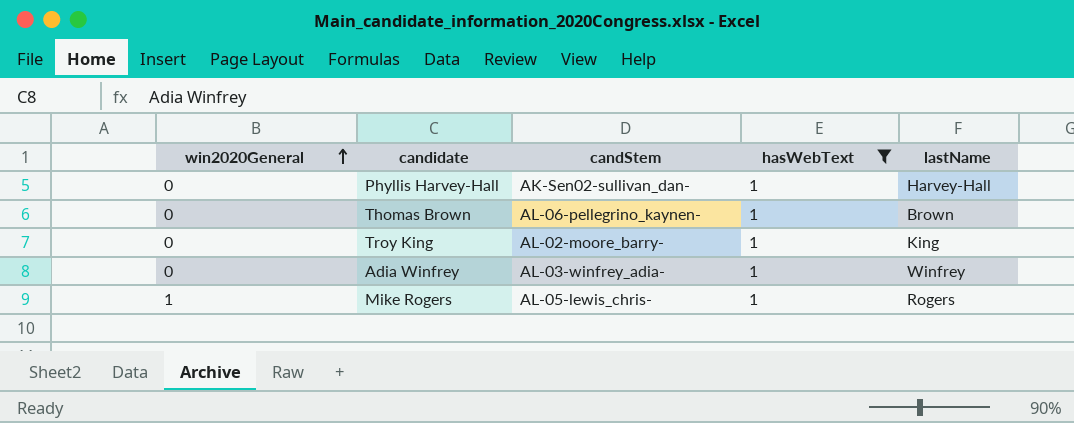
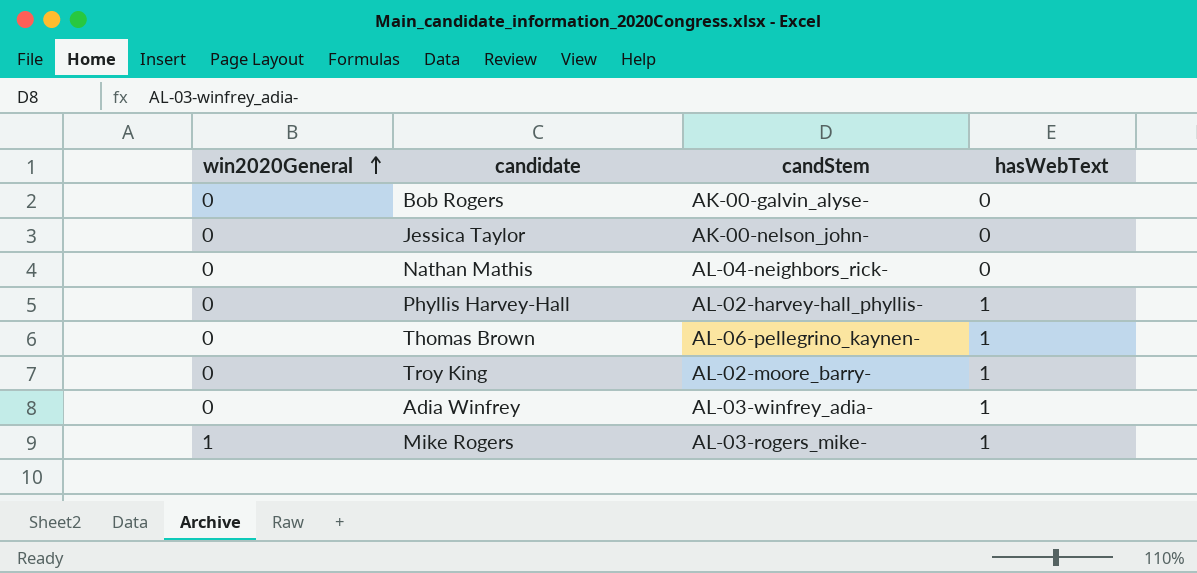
filter: hasWebText = 1 -> none
column lastName | position: 5 -> none
Phyllis Harvey-Hall | candStem: AK-Sen02-sullivan_dan- -> AL-02-harvey-hall_phyllis-
Mike Rogers | candStem: AL-05-lewis_chris- -> AL-03-rogers_mike-

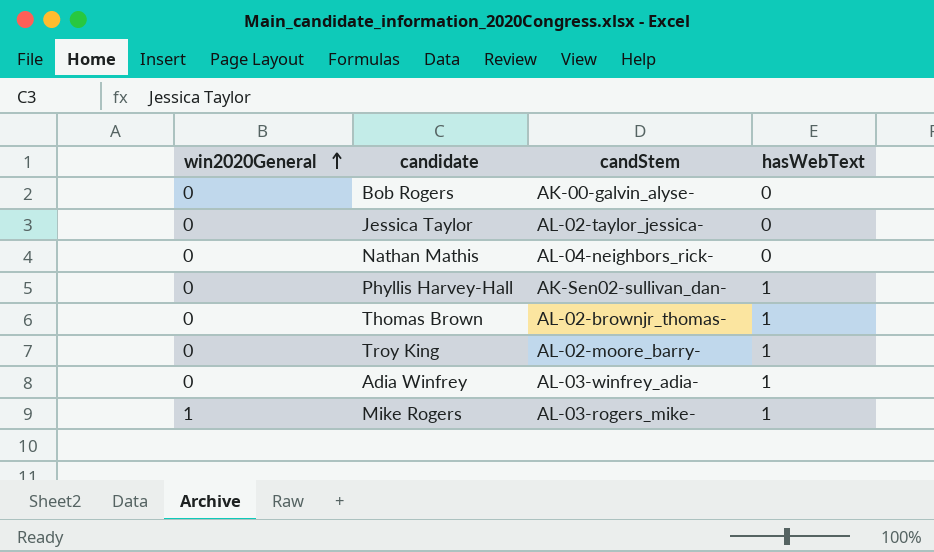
Jessica Taylor | candStem: AK-00-nelson_john- -> AL-02-taylor_jessica-
Phyllis Harvey-Hall | candStem: AL-02-harvey-hall_phyllis- -> AK-Sen02-sullivan_dan-
Thomas Brown | candStem: AL-06-pellegrino_kaynen- -> AL-02-brownjr_thomas-

